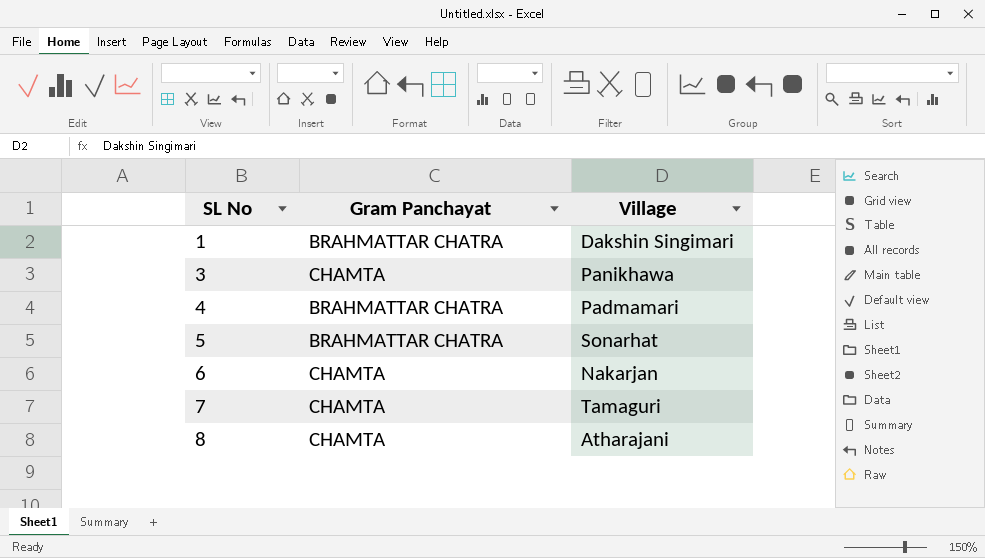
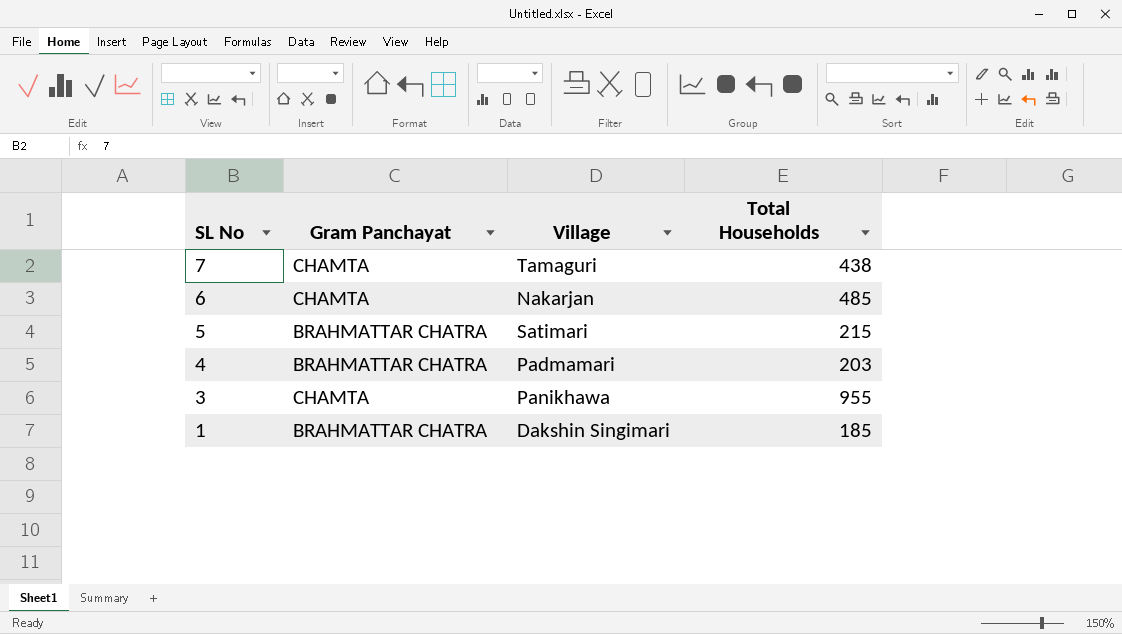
row order: SL No ascending -> SL No descending
column Total Households | position: none -> 4
row 8: CHAMTA | Atharajani -> none
5 | Village: Sonarhat -> Satimari

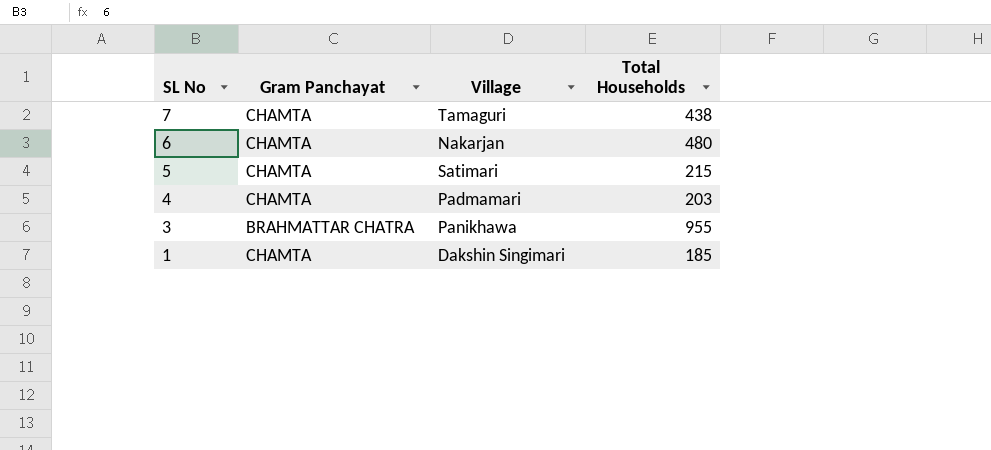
6 | Total Households: 485 -> 480
5 | Gram Panchayat: BRAHMATTAR CHATRA -> CHAMTA
4 | Gram Panchayat: BRAHMATTAR CHATRA -> CHAMTA
3 | Gram Panchayat: CHAMTA -> BRAHMATTAR CHATRA
1 | Gram Panchayat: BRAHMATTAR CHATRA -> CHAMTA

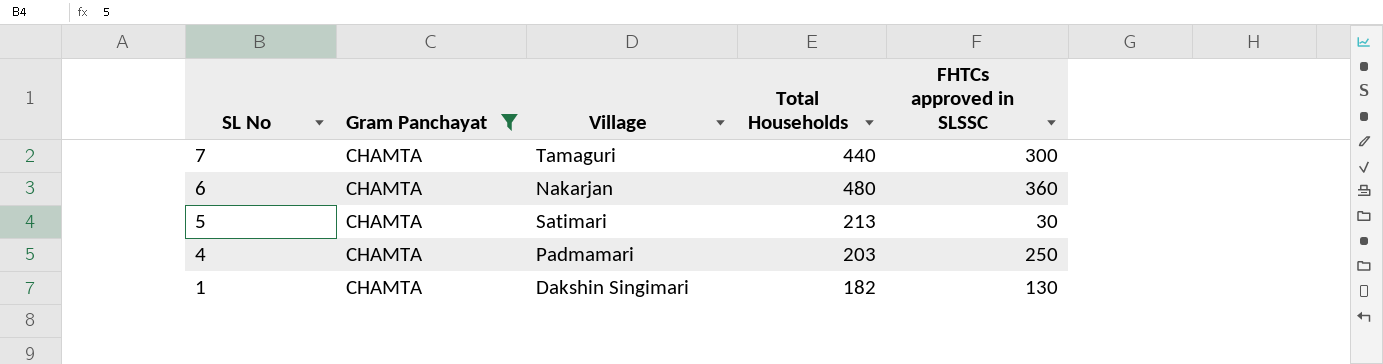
filter: none -> Gram Panchayat = CHAMTA
column FHTCs approved in SLSSC | position: none -> 5
7 | Total Households: 438 -> 440
5 | Total Households: 215 -> 213
1 | Total Households: 185 -> 182

